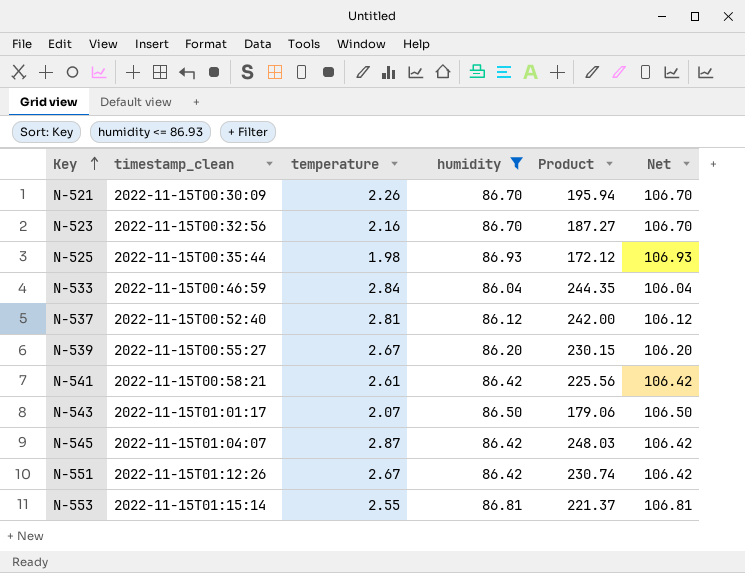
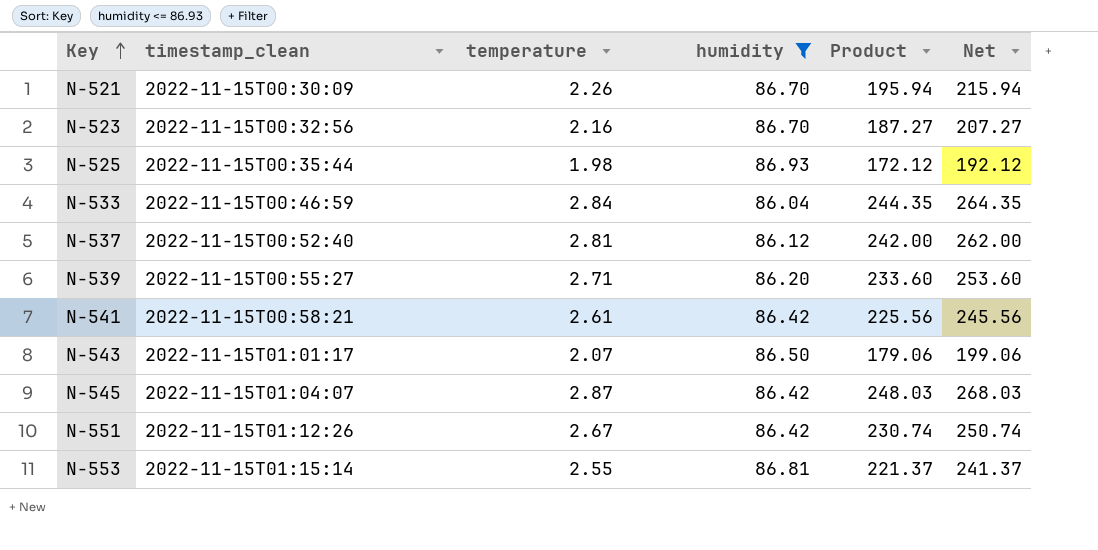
column Net | formula: [humidity] + 20 -> [Product] + 20
N-539 | temperature: 2.67 -> 2.71
N-539 | Product: 230.15 -> 233.60

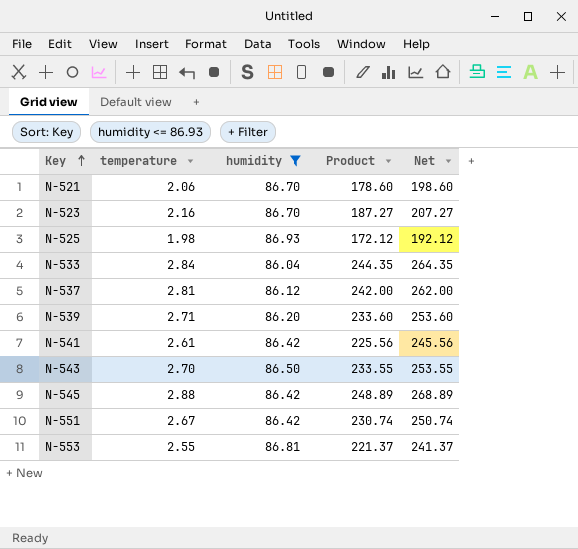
column timestamp_clean | position: 2 -> none
N-521 | temperature: 2.26 -> 2.06
N-521 | Product: 195.94 -> 178.60
N-521 | Net: 215.94 -> 198.60
N-543 | temperature: 2.07 -> 2.70
N-543 | Product: 179.06 -> 233.55
N-543 | Net: 199.06 -> 253.55
N-545 | temperature: 2.87 -> 2.88
N-545 | Product: 248.03 -> 248.89
N-545 | Net: 268.03 -> 268.89

